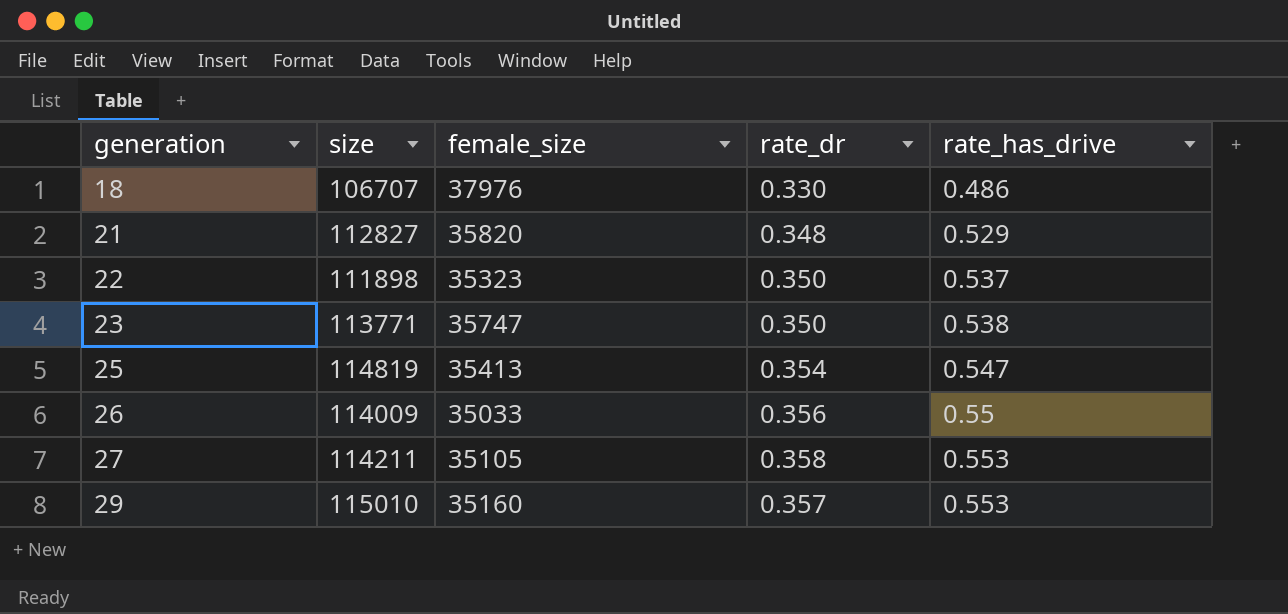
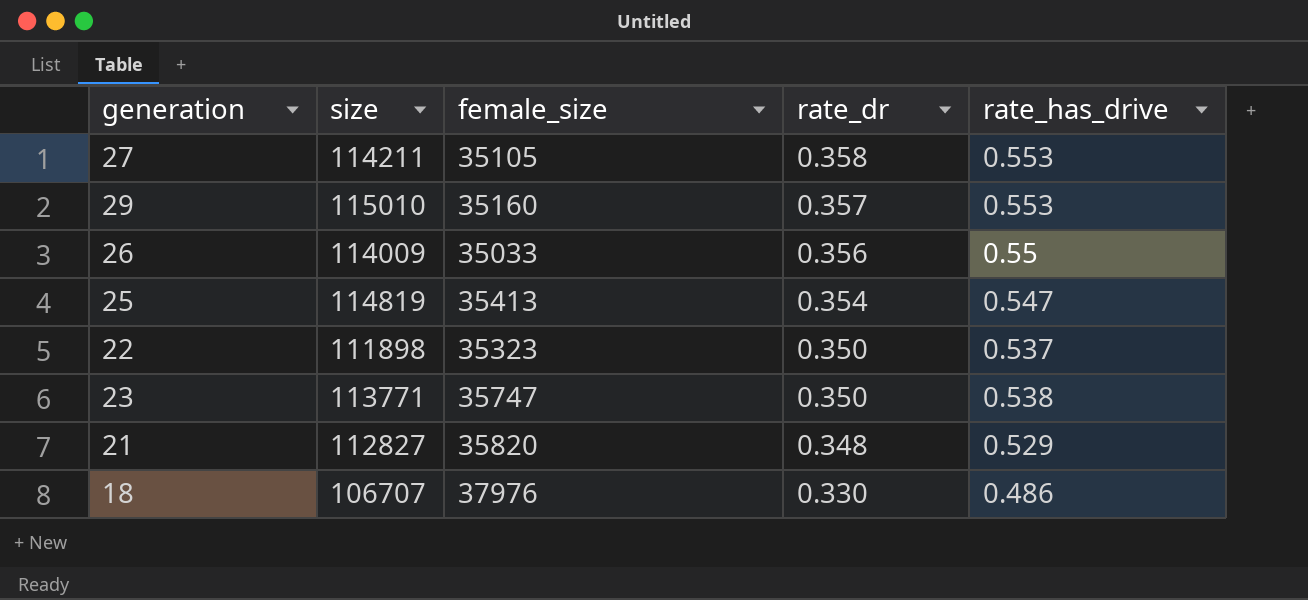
row order: generation ascending -> rate_dr descending

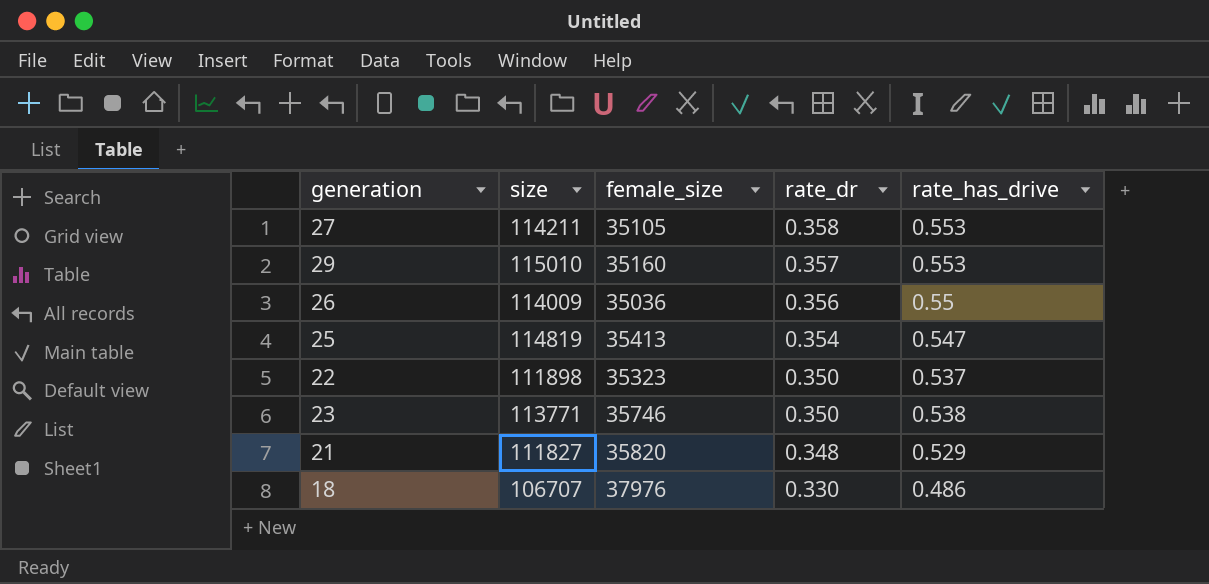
26 | female_size: 35033 -> 35036
23 | female_size: 35747 -> 35746
21 | size: 112827 -> 111827

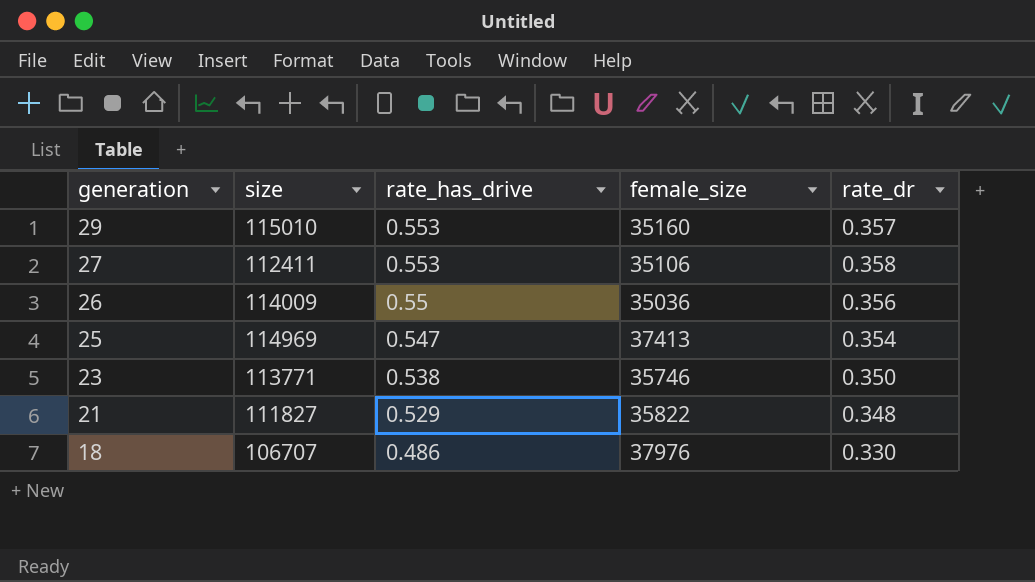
row order: rate_dr descending -> generation descending
column rate_has_drive | position: 5 -> 3
row 22: 111898 | 35323 | 0.350 | 0.537 -> none
27 | size: 114211 -> 112411
27 | female_size: 35105 -> 35106
25 | size: 114819 -> 114969
25 | female_size: 35413 -> 37413
21 | female_size: 35820 -> 35822

